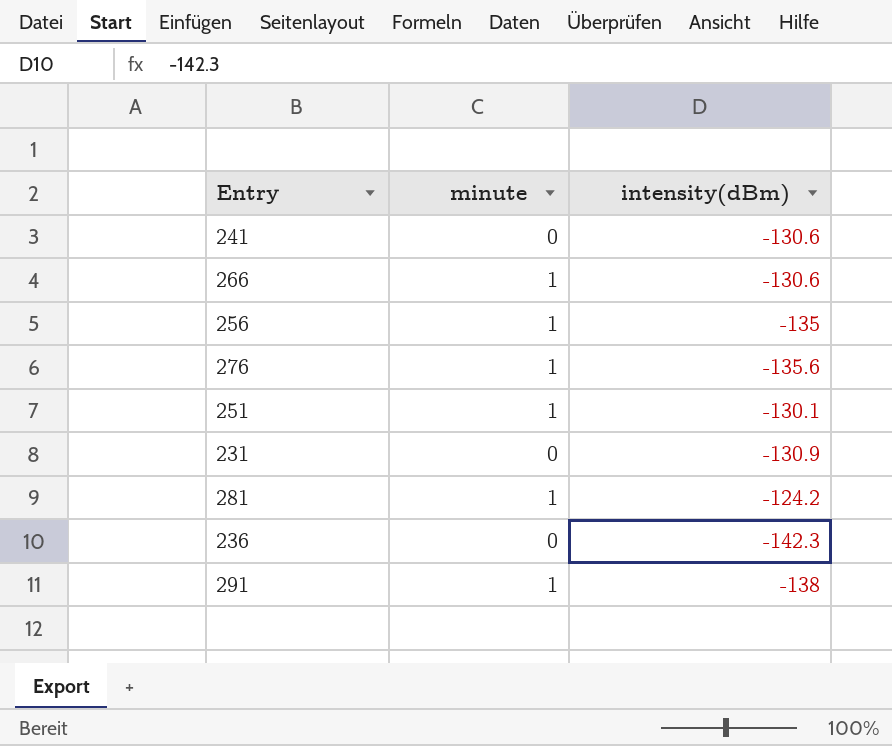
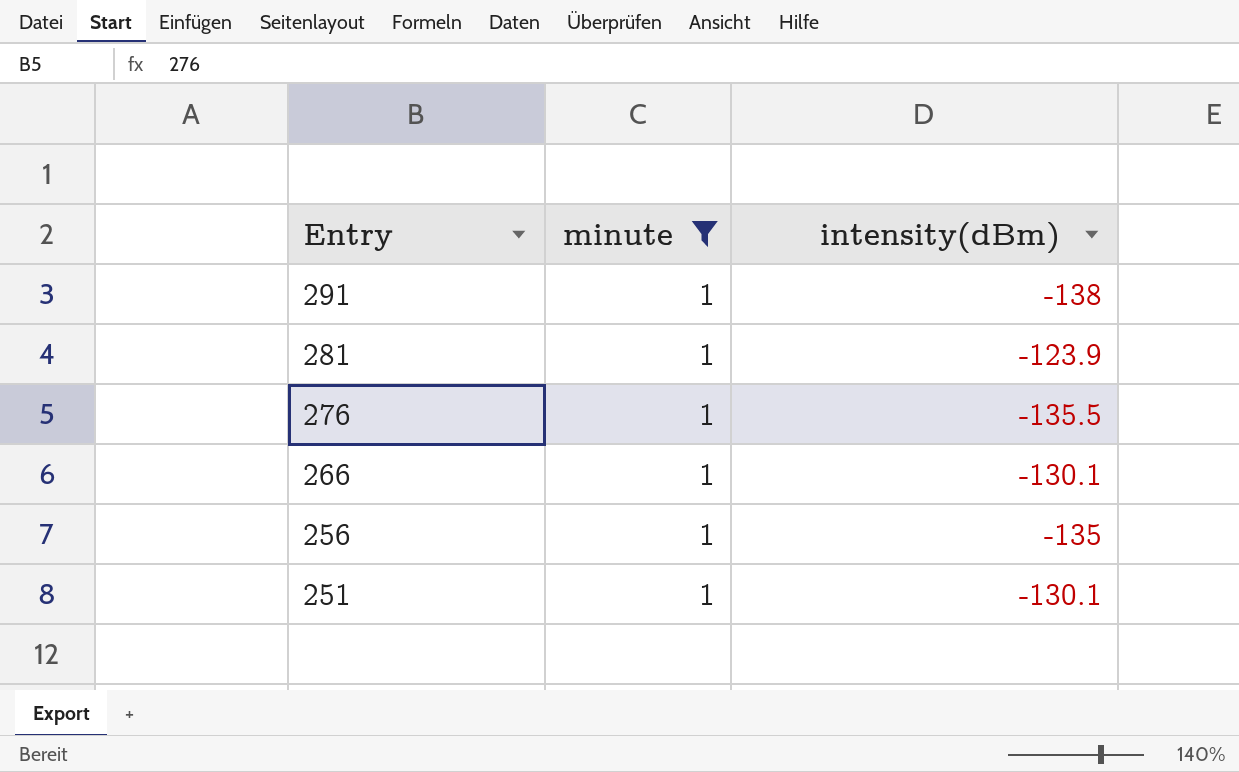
filter: none -> minute = 1
row order: none -> Entry descending
281 | intensity(dBm): -124.2 -> -123.9
276 | intensity(dBm): -135.6 -> -135.5
266 | intensity(dBm): -130.6 -> -130.1

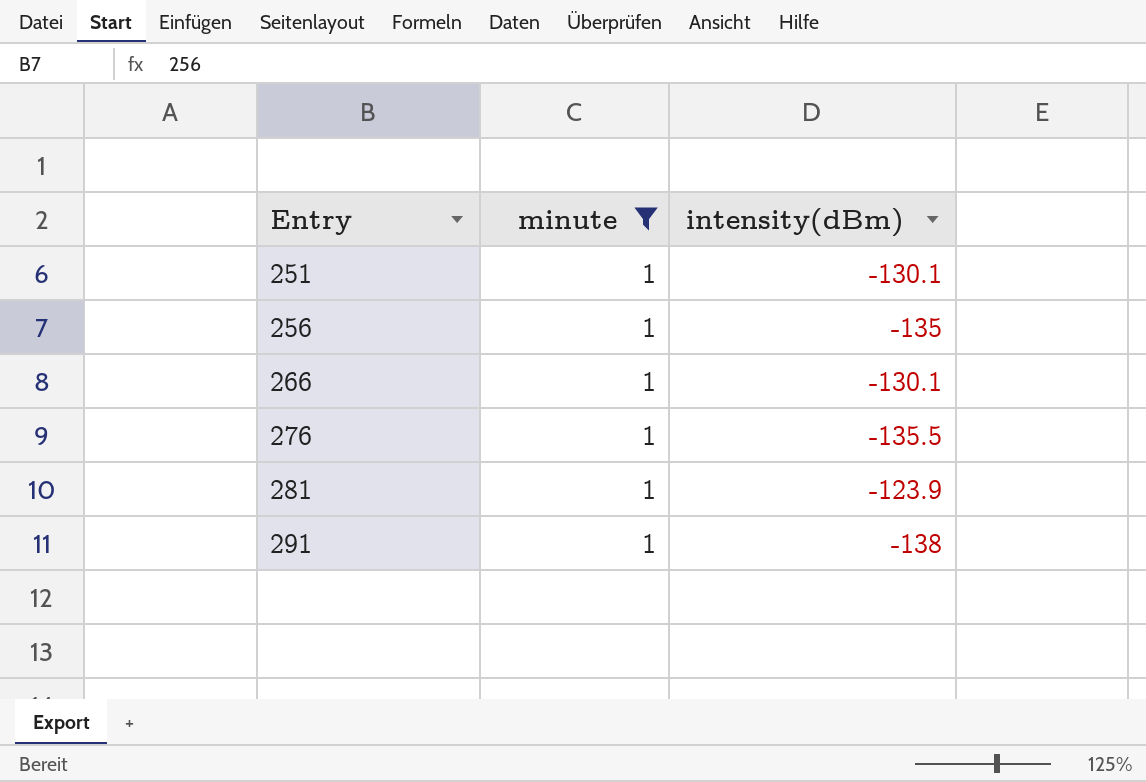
row order: Entry descending -> Entry ascending

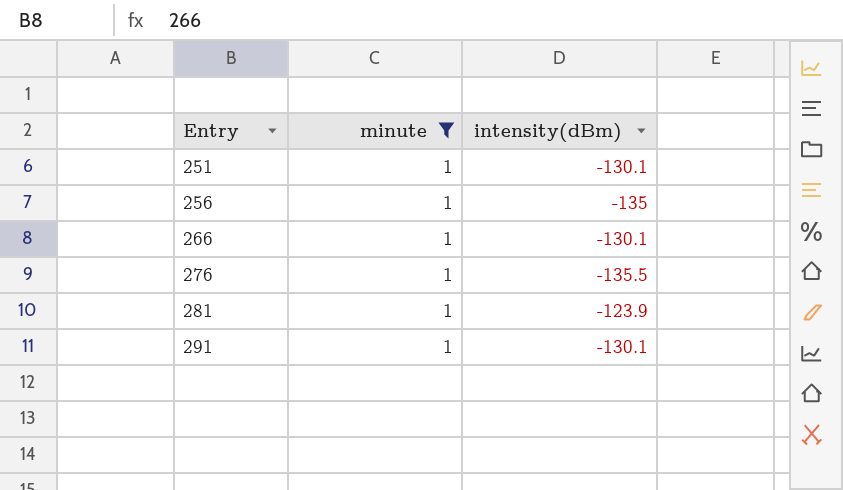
291 | intensity(dBm): -138 -> -130.1

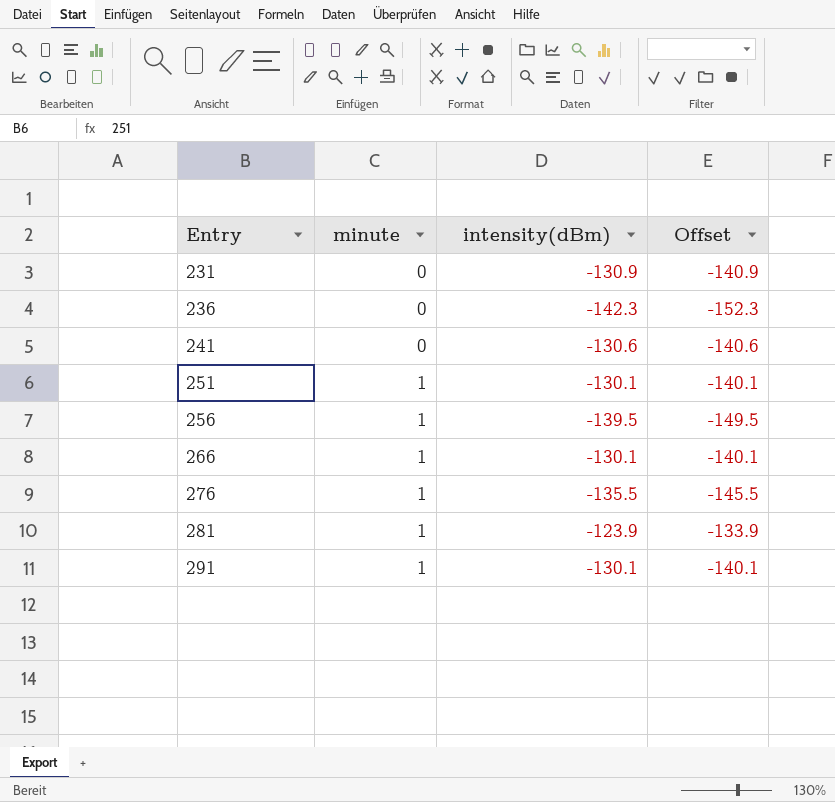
filter: minute = 1 -> none
column Offset | formula: none -> [intensity(dBm)] - 10
256 | intensity(dBm): -135 -> -139.5

